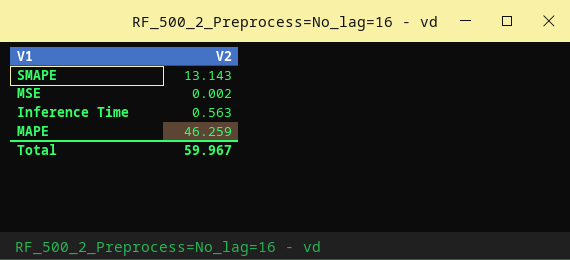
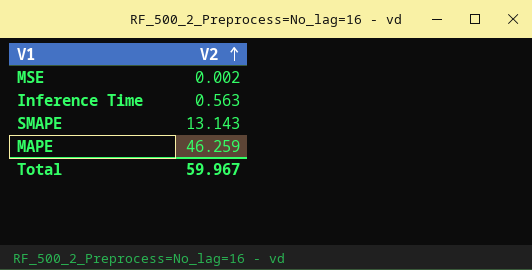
row order: none -> V2 ascending

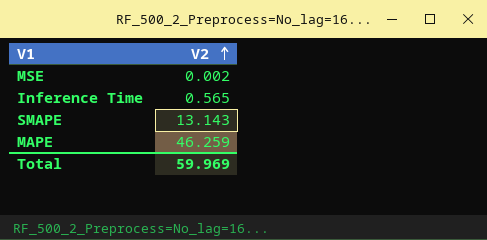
Inference Time | V2: 0.563 -> 0.565
Total | V2: 59.967 -> 59.969

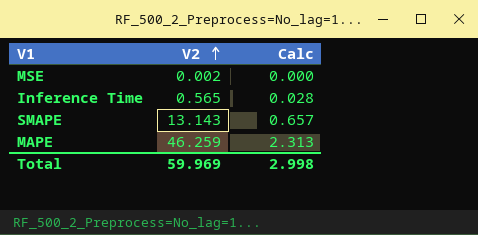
column Calc | formula: none -> [V2] * 0.05

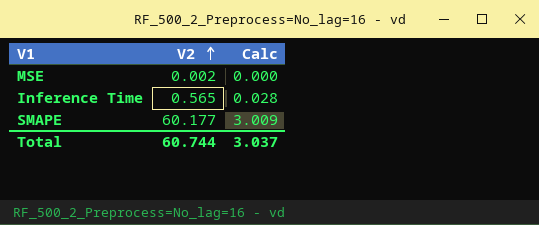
row MAPE: 46.259 | 2.313 -> none
SMAPE | V2: 13.143 -> 60.177
SMAPE | Calc: 0.657 -> 3.009
Total | V2: 59.969 -> 60.744
Total | Calc: 2.998 -> 3.037

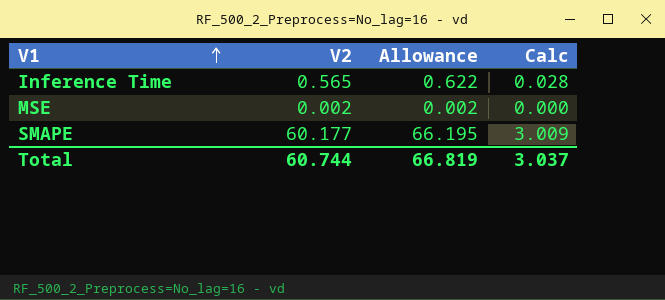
row order: V2 ascending -> V1 ascending
column Allowance | formula: none -> [V2] * 1.1

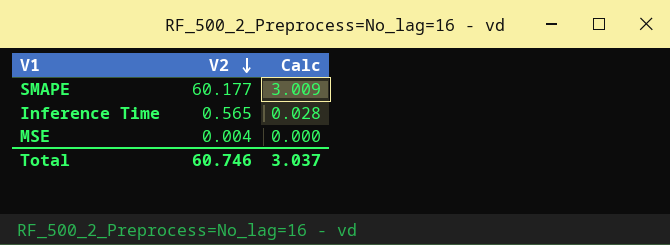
row order: V1 ascending -> V2 descending
column Allowance | formula: [V2] * 1.1 -> none
MSE | V2: 0.002 -> 0.004
Total | V2: 60.744 -> 60.746

